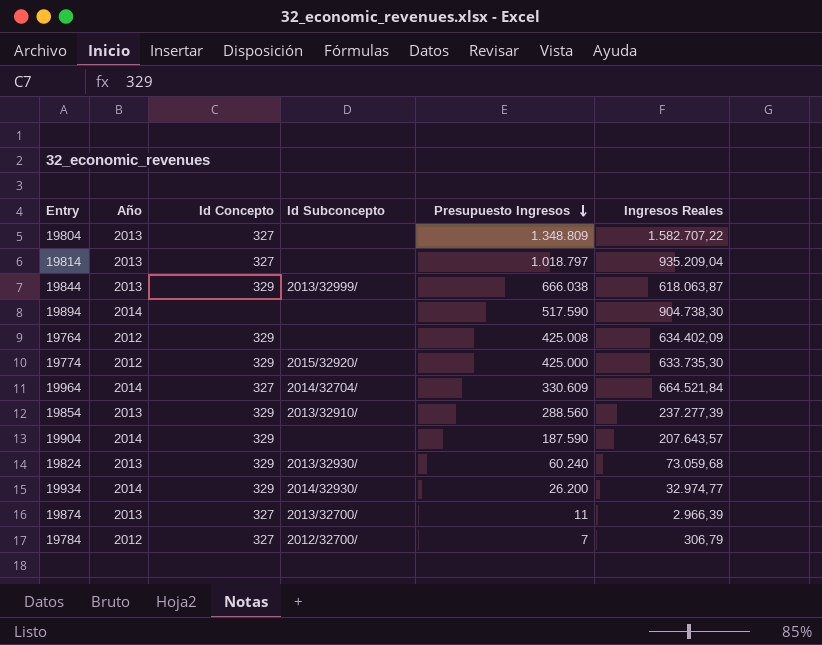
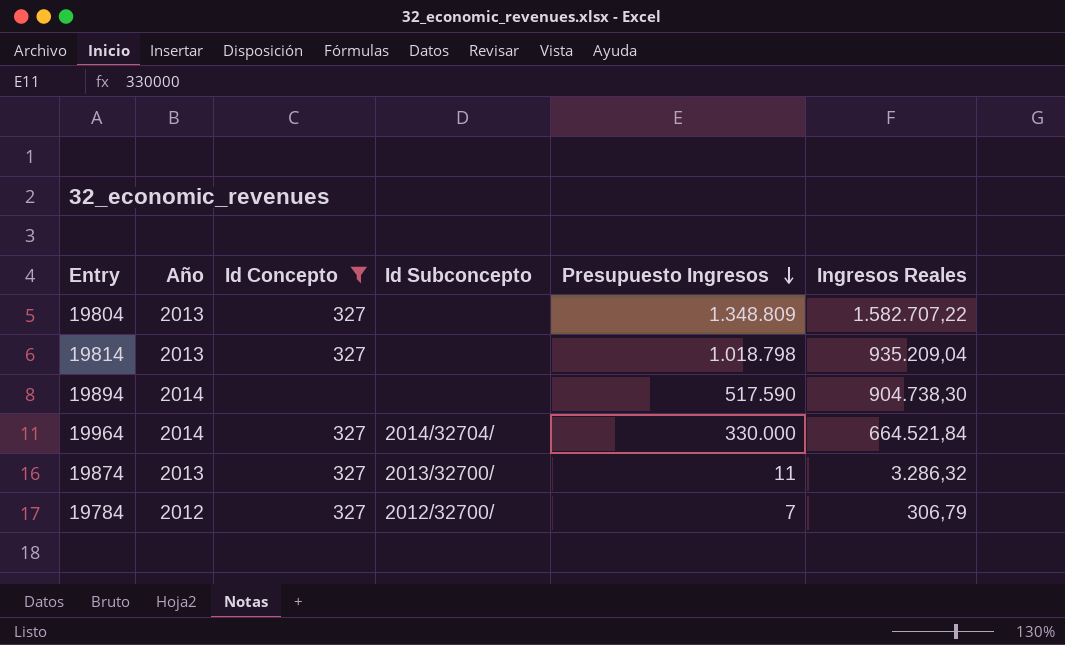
filter: none -> Id Concepto != 329
19814 | Presupuesto Ingresos: 1.018.797 -> 1.018.798
19964 | Presupuesto Ingresos: 330.609 -> 330.000
19874 | Ingresos Reales: 2.966,39 -> 3.286,32

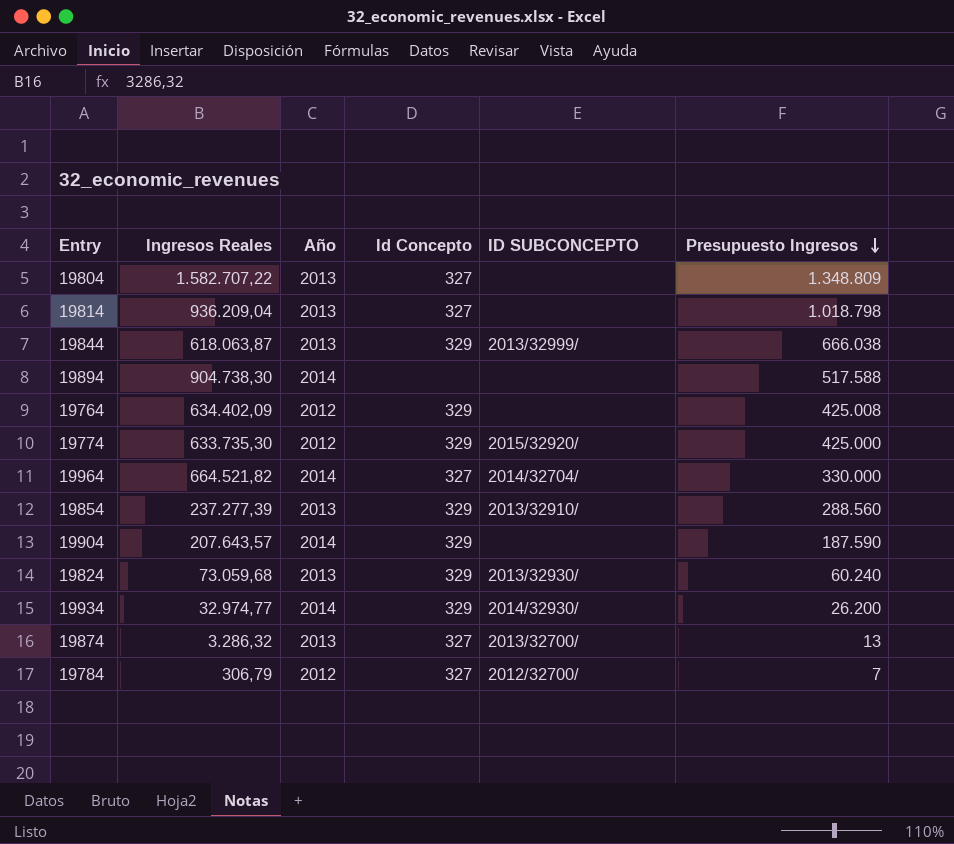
filter: Id Concepto != 329 -> none
column Ingresos Reales | position: 6 -> 2
column name: Id Subconcepto -> ID SUBCONCEPTO
19814 | Ingresos Reales: 935.209,04 -> 936.209,04
19894 | Presupuesto Ingresos: 517.590 -> 517.588
19964 | Ingresos Reales: 664.521,84 -> 664.521,82
19874 | Presupuesto Ingresos: 11 -> 13

